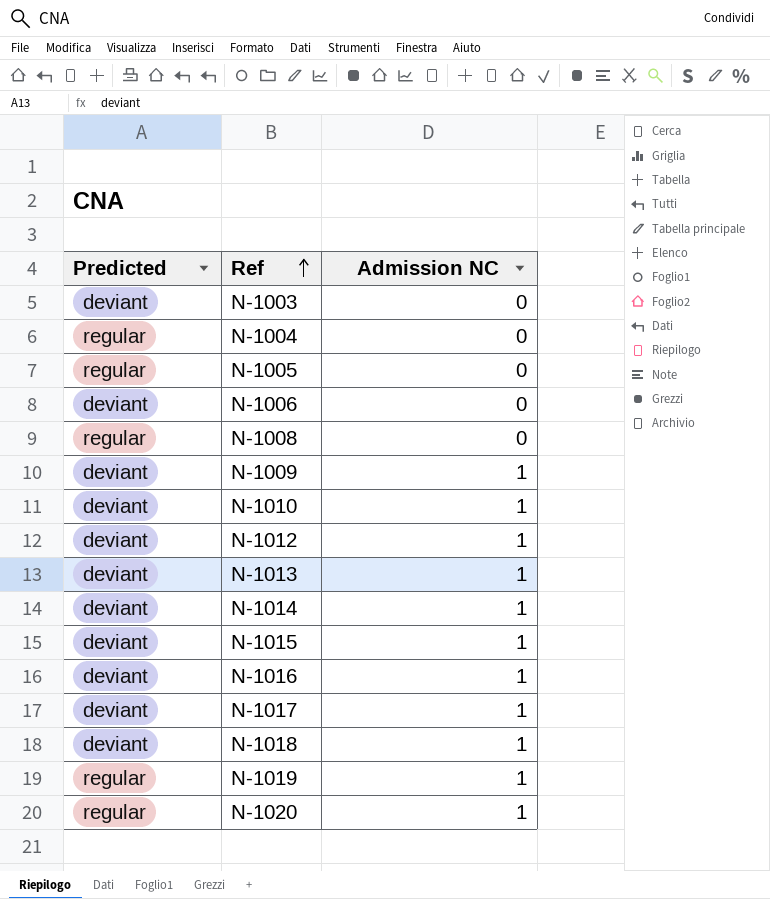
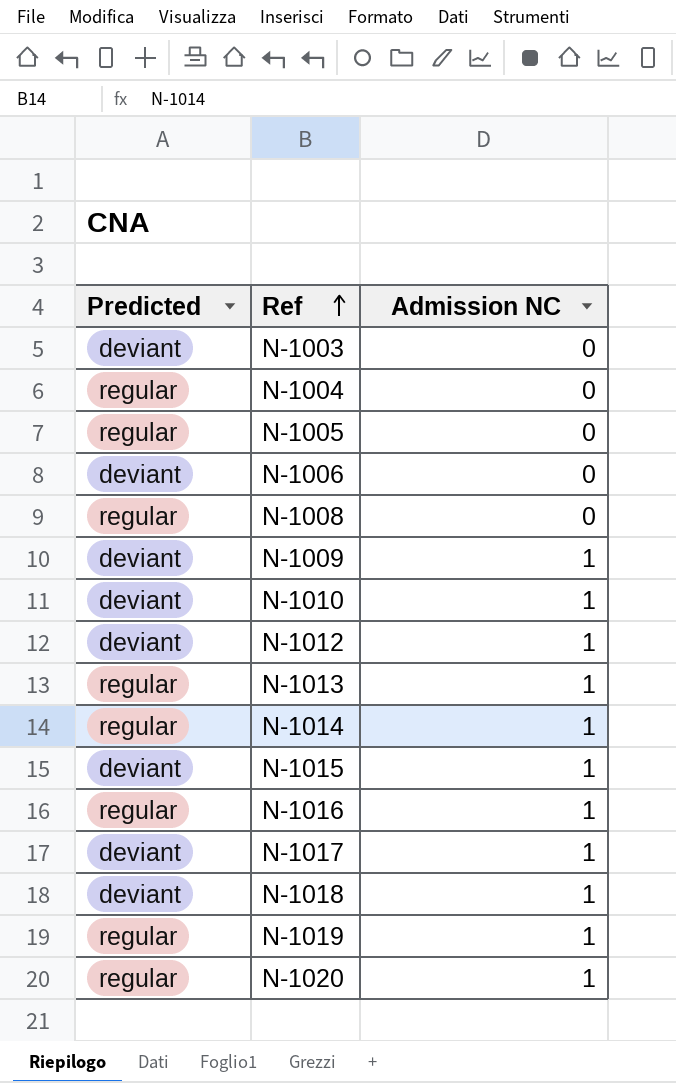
N-1013 | Predicted: deviant -> regular
N-1014 | Predicted: deviant -> regular
N-1016 | Predicted: deviant -> regular

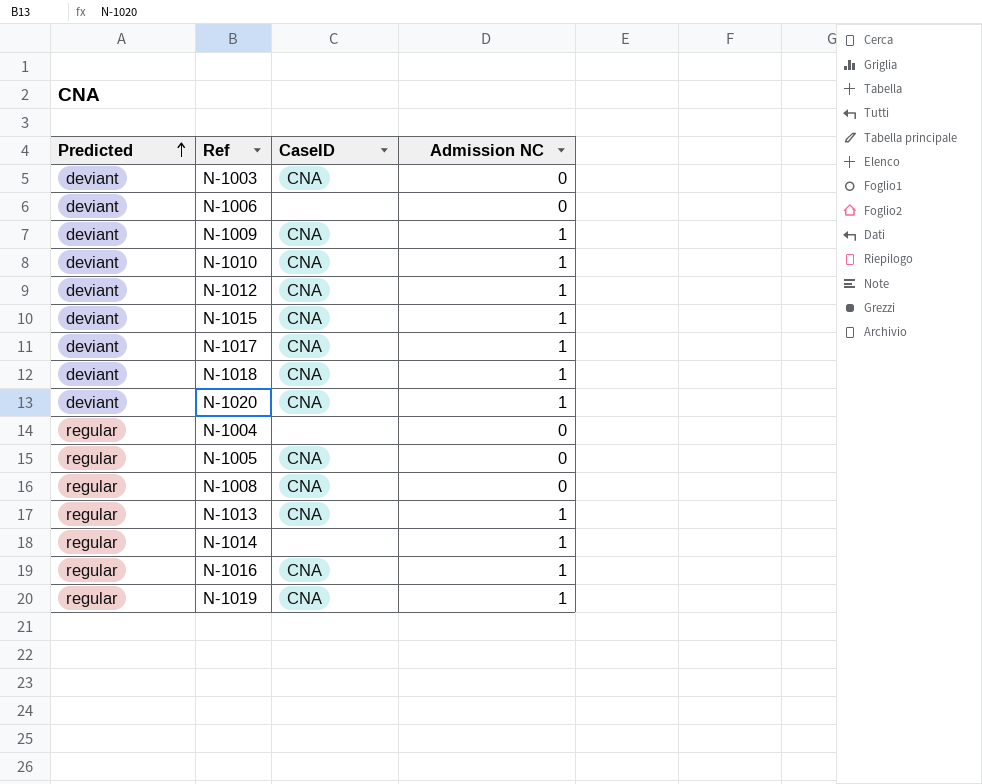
row order: Ref ascending -> Predicted ascending
column CaseID | position: none -> 3
N-1020 | Predicted: regular -> deviant

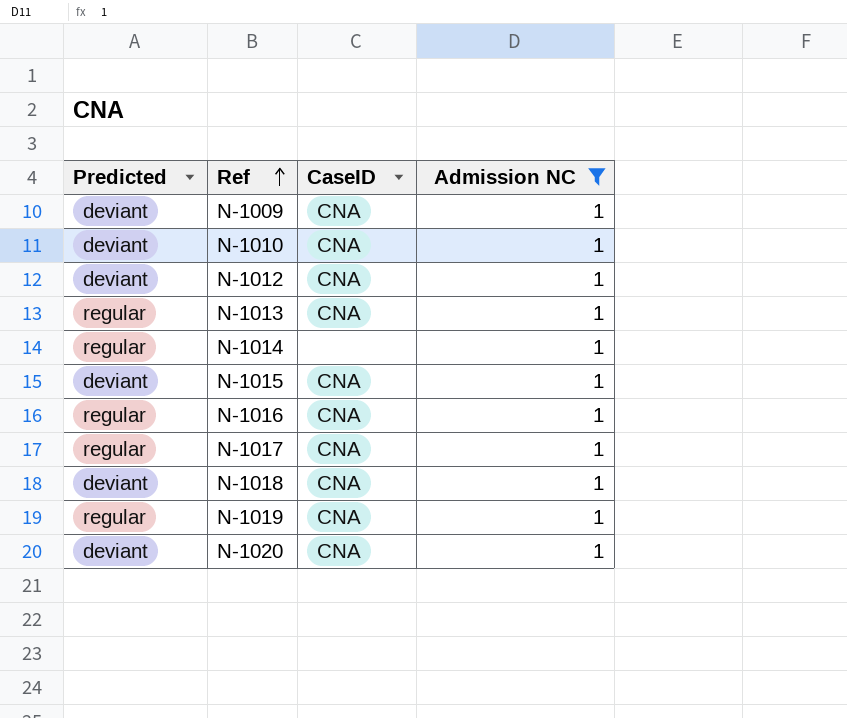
filter: none -> Admission NC = 1
row order: Predicted ascending -> Ref ascending
N-1017 | Predicted: deviant -> regular

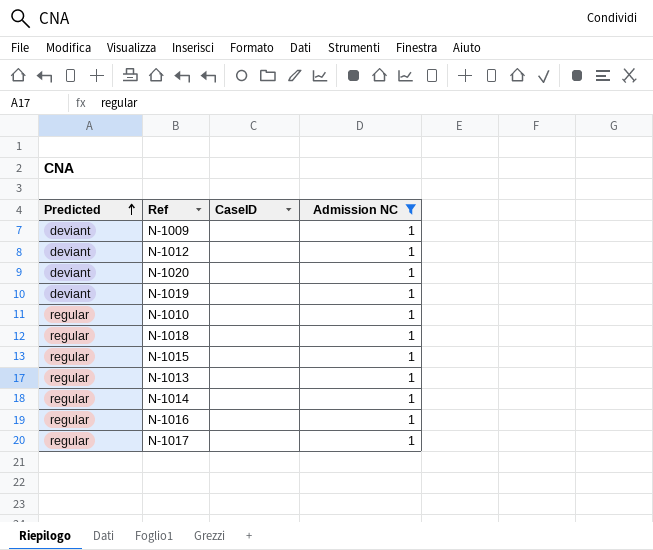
row order: Ref ascending -> Predicted ascending
N-1009 | CaseID: CNA -> none
N-1012 | CaseID: CNA -> none
N-1020 | CaseID: CNA -> none
N-1019 | Predicted: regular -> deviant
N-1019 | CaseID: CNA -> none
N-1010 | Predicted: deviant -> regular
N-1010 | CaseID: CNA -> none
N-1018 | Predicted: deviant -> regular
N-1018 | CaseID: CNA -> none
N-1015 | Predicted: deviant -> regular
N-1015 | CaseID: CNA -> none
N-1013 | CaseID: CNA -> none
N-1016 | CaseID: CNA -> none
N-1017 | CaseID: CNA -> none

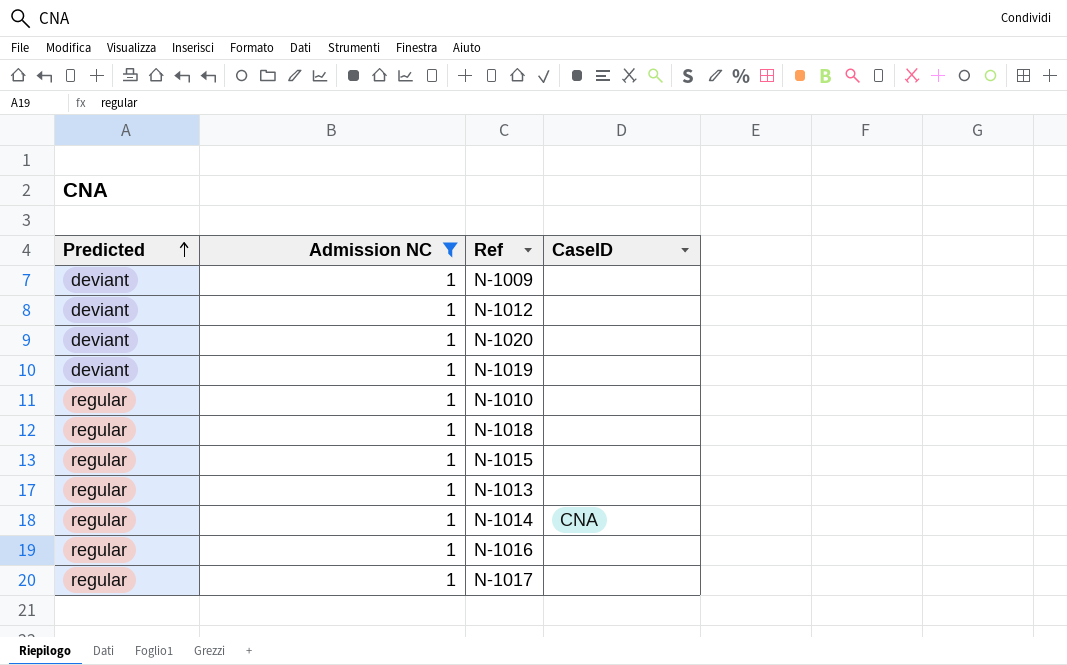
column Admission NC | position: 4 -> 2
N-1014 | CaseID: none -> CNA

